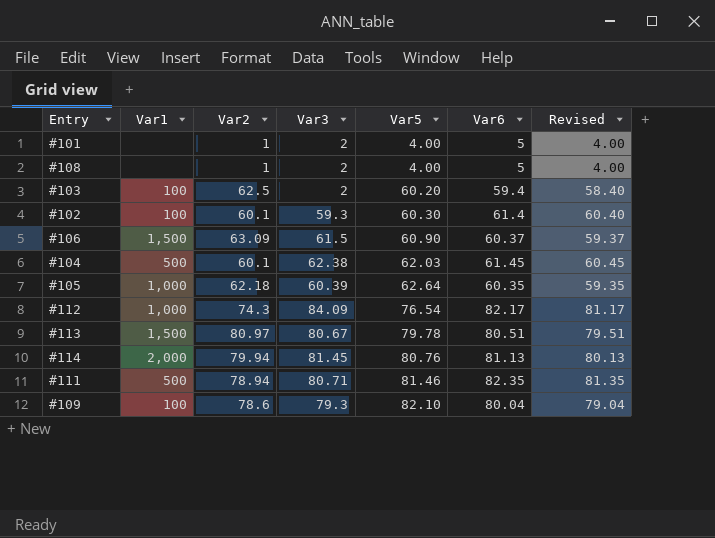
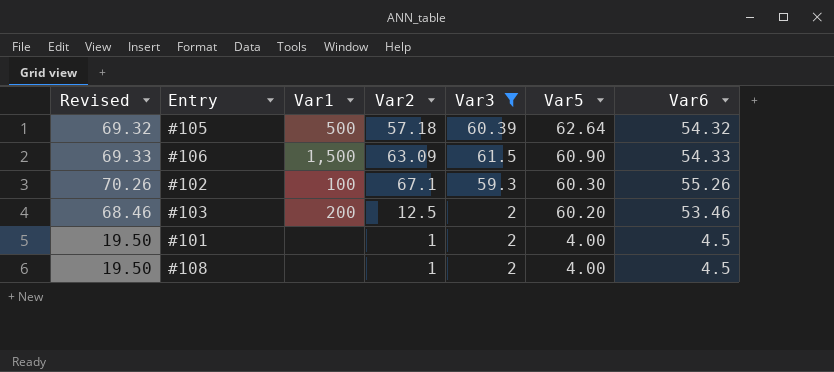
filter: none -> Var3 <= 61.5
row order: Var5 ascending -> Var5 descending
column Revised | formula: [Var6] - 1 -> [Var6] + 15
column Revised | position: 7 -> 1
#105 | Var1: 1,000 -> 500
#105 | Var2: 62.18 -> 57.18
#105 | Var6: 60.35 -> 54.32
#106 | Var6: 60.37 -> 54.33
#102 | Var2: 60.1 -> 67.1
#102 | Var6: 61.4 -> 55.26
#103 | Var1: 100 -> 200
#103 | Var2: 62.5 -> 12.5
#103 | Var6: 59.4 -> 53.46
#101 | Var6: 5 -> 4.5
#108 | Var6: 5 -> 4.5

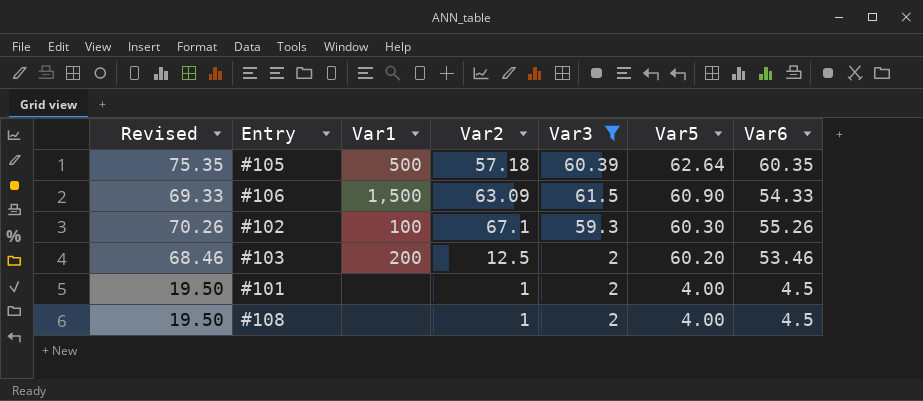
#105 | Revised: 69.32 -> 75.35
#105 | Var6: 54.32 -> 60.35

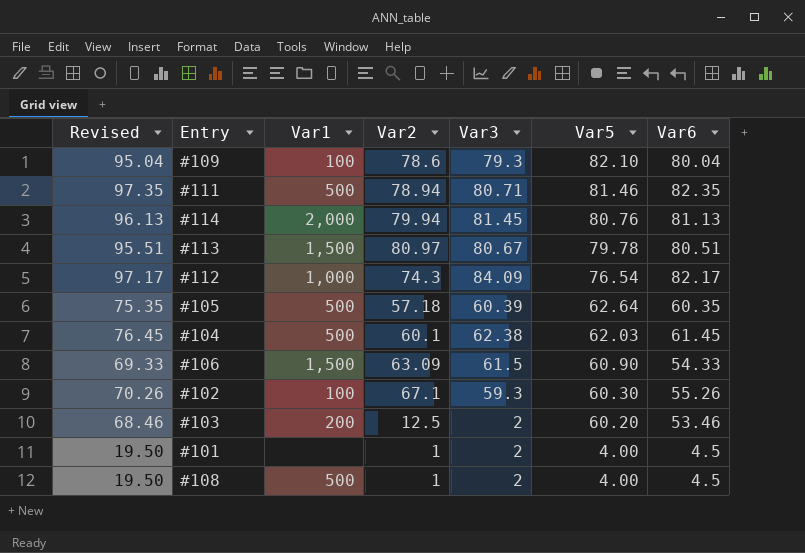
filter: Var3 <= 61.5 -> none
#108 | Var1: none -> 500

